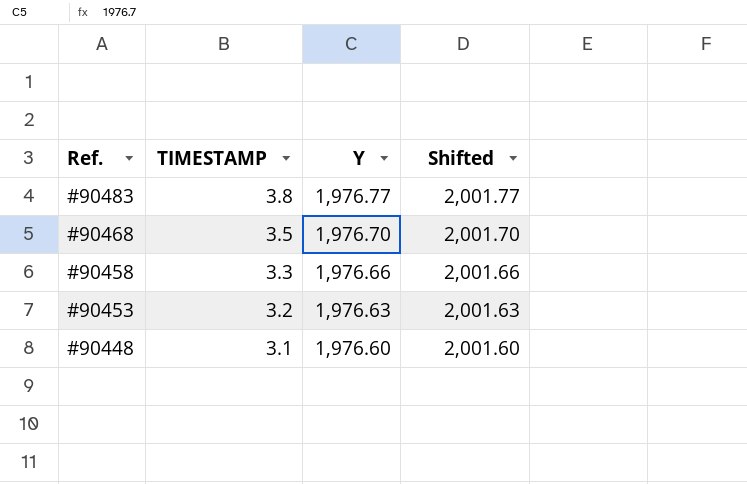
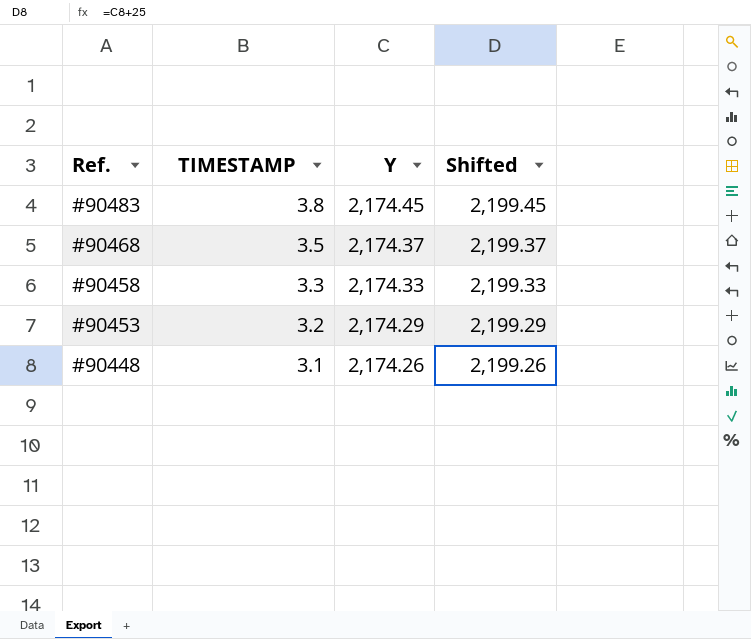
#90483 | Y: 1,976.77 -> 2,174.45
#90483 | Shifted: 2,001.77 -> 2,199.45
#90468 | Y: 1,976.70 -> 2,174.37
#90468 | Shifted: 2,001.70 -> 2,199.37
#90458 | Y: 1,976.66 -> 2,174.33
#90458 | Shifted: 2,001.66 -> 2,199.33
#90453 | Y: 1,976.63 -> 2,174.29
#90453 | Shifted: 2,001.63 -> 2,199.29
#90448 | Y: 1,976.60 -> 2,174.26
#90448 | Shifted: 2,001.60 -> 2,199.26

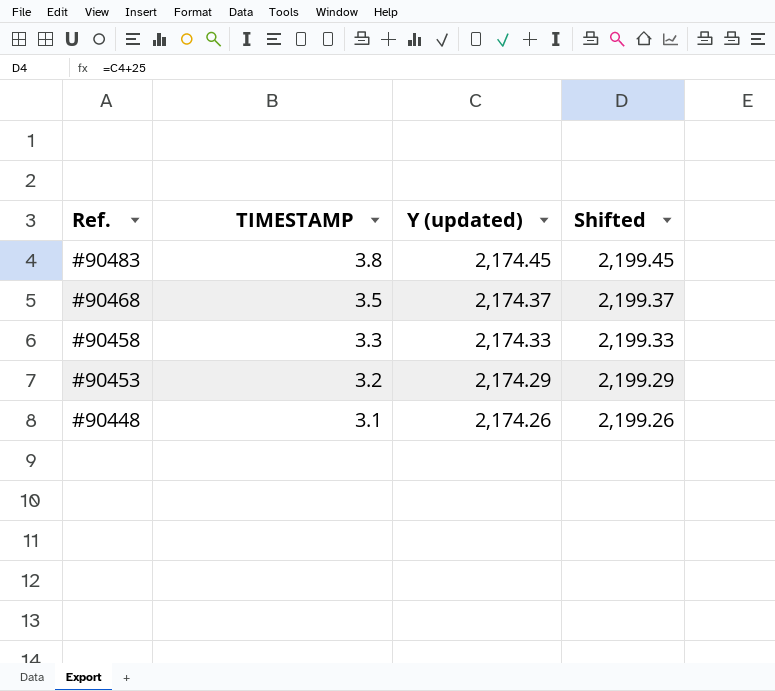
column name: Y -> Y (updated)

